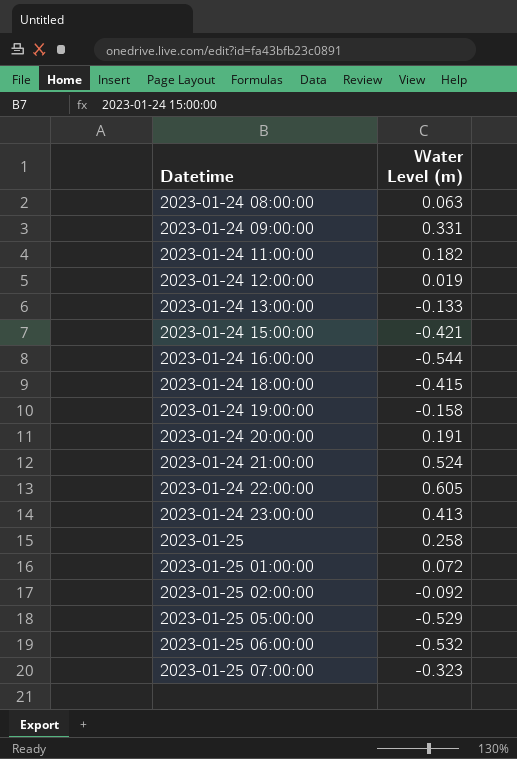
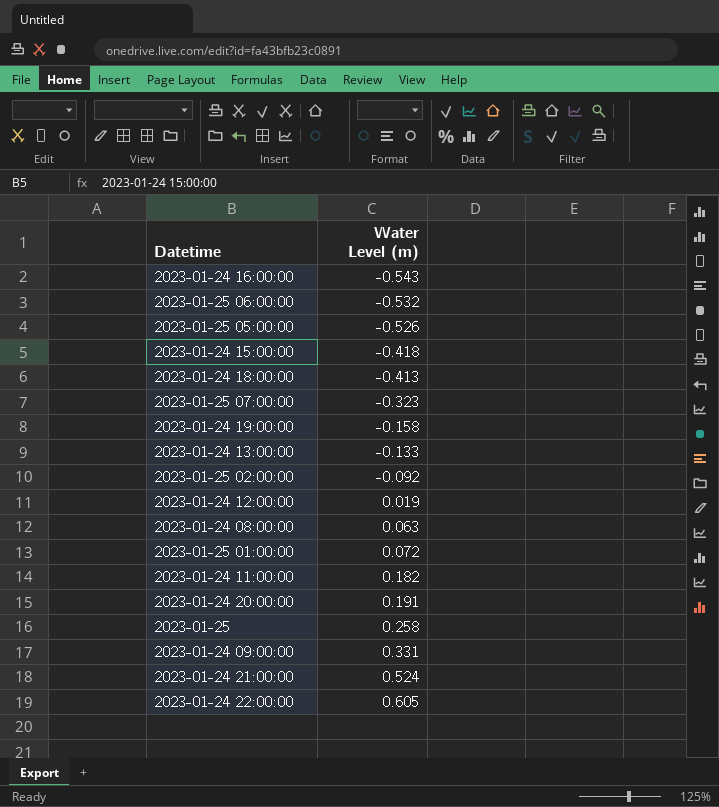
row order: Datetime ascending -> Water Level (m) ascending
row 2023-01-24 23:00:00: 0.413 -> none
2023-01-24 16:00:00 | Water Level (m): -0.544 -> -0.543
2023-01-25 05:00:00 | Water Level (m): -0.529 -> -0.526
2023-01-24 15:00:00 | Water Level (m): -0.421 -> -0.418
2023-01-24 18:00:00 | Water Level (m): -0.415 -> -0.413

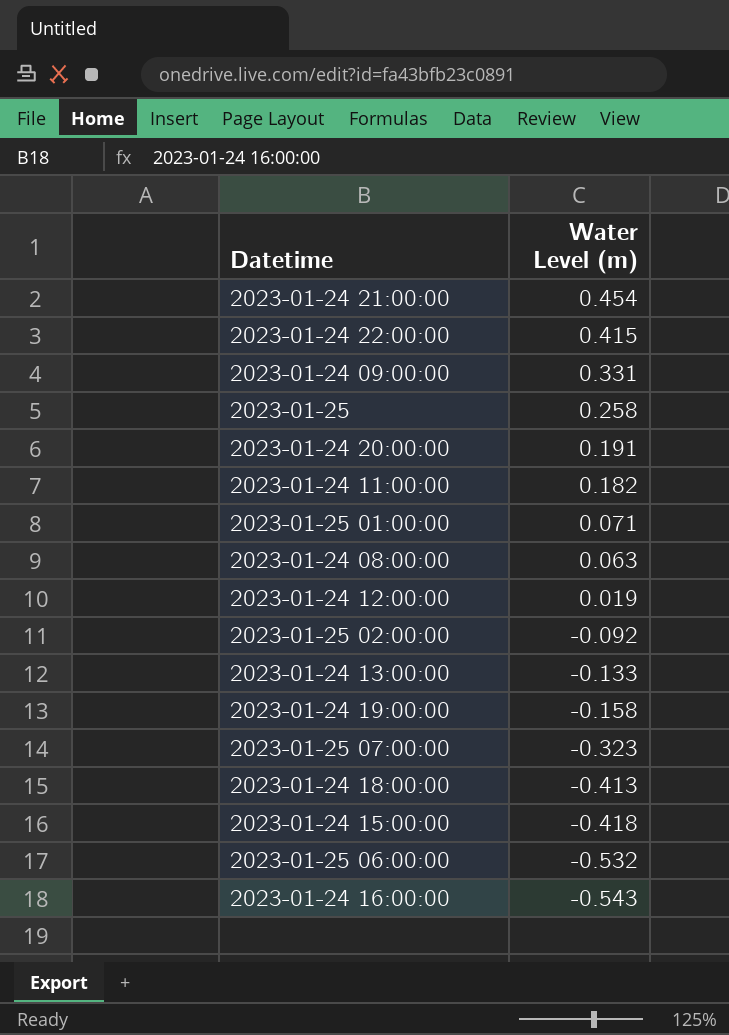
row order: Water Level (m) ascending -> Water Level (m) descending
row 2023-01-25 05:00:00: -0.526 -> none
2023-01-24 21:00:00 | Water Level (m): 0.524 -> 0.454
2023-01-24 22:00:00 | Water Level (m): 0.605 -> 0.415
2023-01-25 01:00:00 | Water Level (m): 0.072 -> 0.071

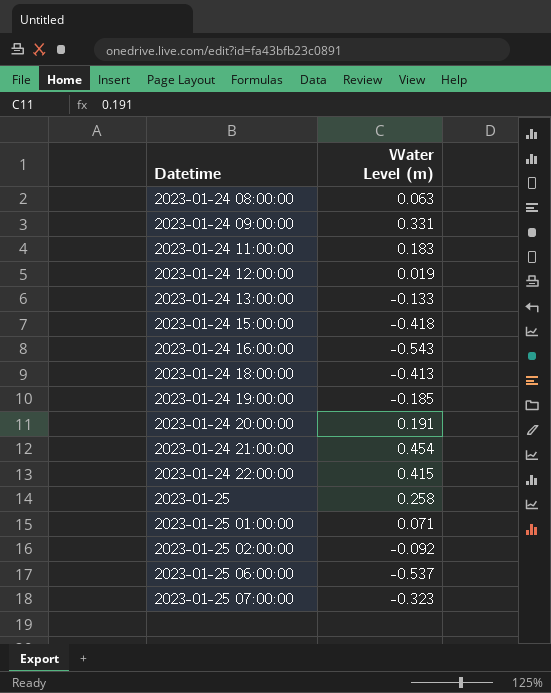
row order: Water Level (m) descending -> Datetime ascending
2023-01-24 11:00:00 | Water Level (m): 0.182 -> 0.183
2023-01-24 19:00:00 | Water Level (m): -0.158 -> -0.185
2023-01-25 06:00:00 | Water Level (m): -0.532 -> -0.537

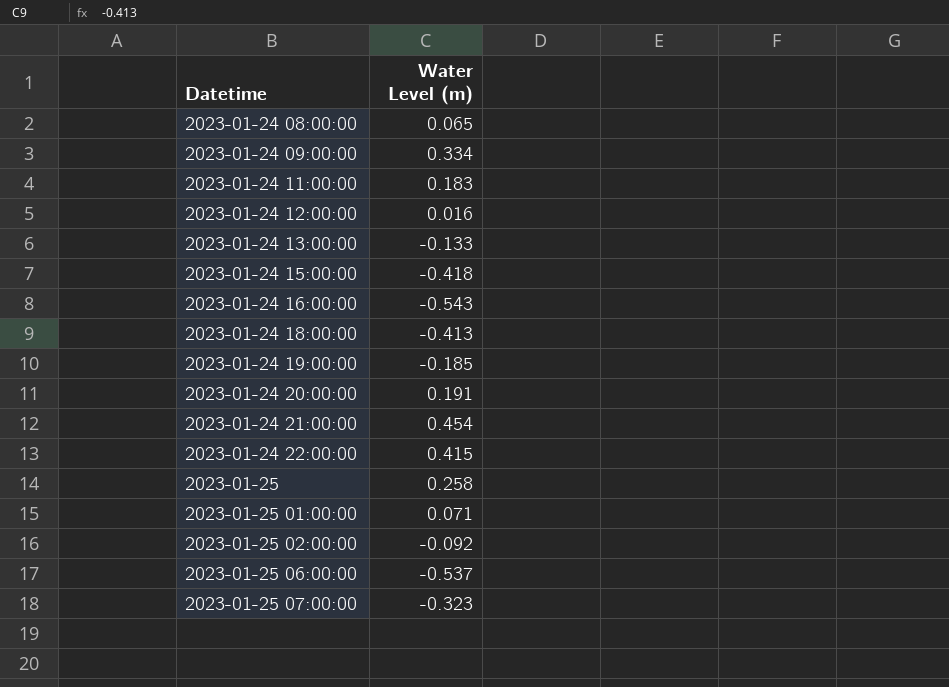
2023-01-24 08:00:00 | Water Level (m): 0.063 -> 0.065
2023-01-24 09:00:00 | Water Level (m): 0.331 -> 0.334
2023-01-24 12:00:00 | Water Level (m): 0.019 -> 0.016

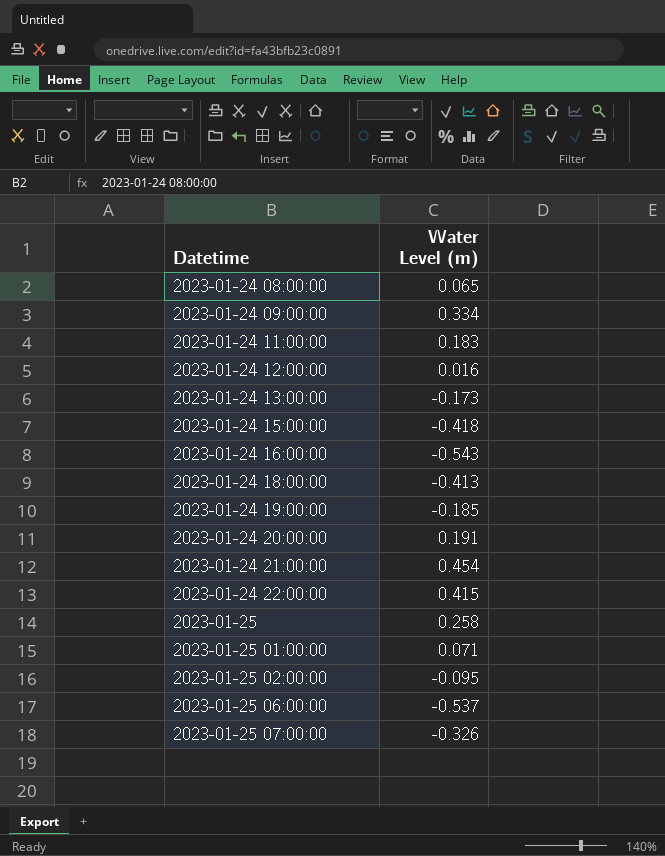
2023-01-24 13:00:00 | Water Level (m): -0.133 -> -0.173
2023-01-25 02:00:00 | Water Level (m): -0.092 -> -0.095
2023-01-25 07:00:00 | Water Level (m): -0.323 -> -0.326

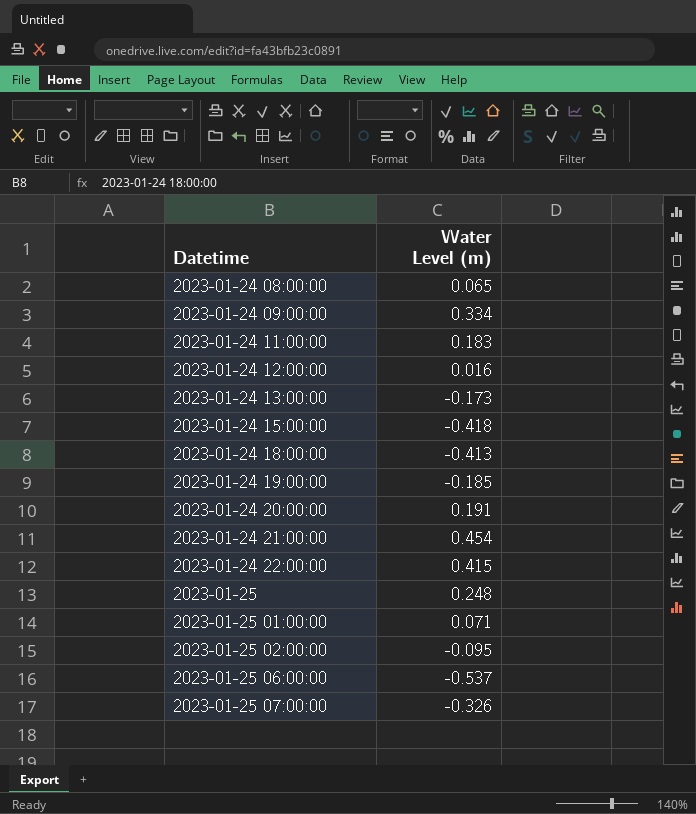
row 2023-01-24 16:00:00: -0.543 -> none
2023-01-25 | Water Level (m): 0.258 -> 0.248

